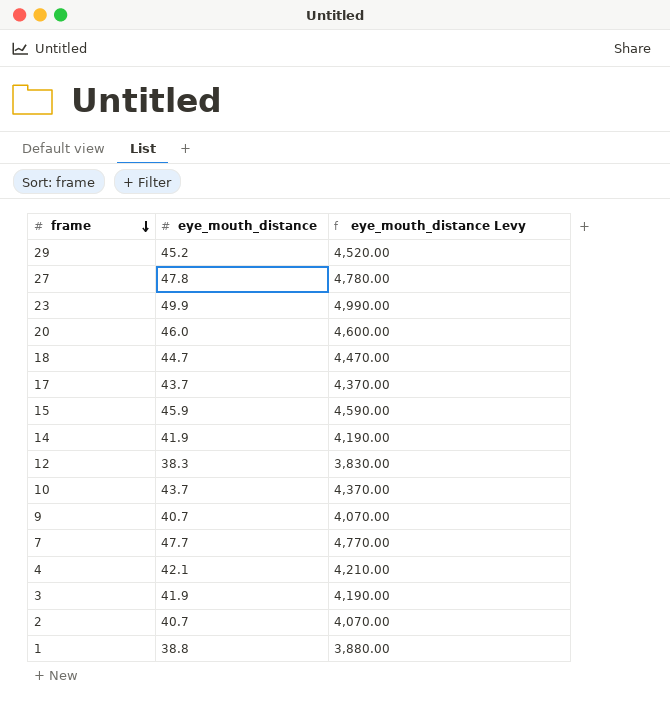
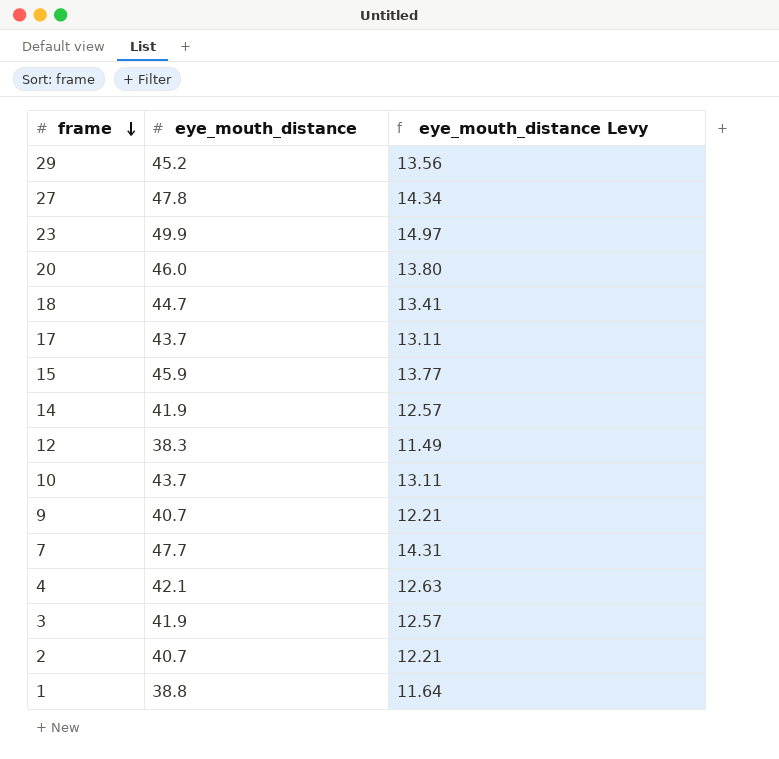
column eye_mouth_distance Levy | formula: [eye_mouth_distance] * 100 -> [eye_mouth_distance] * 0.3

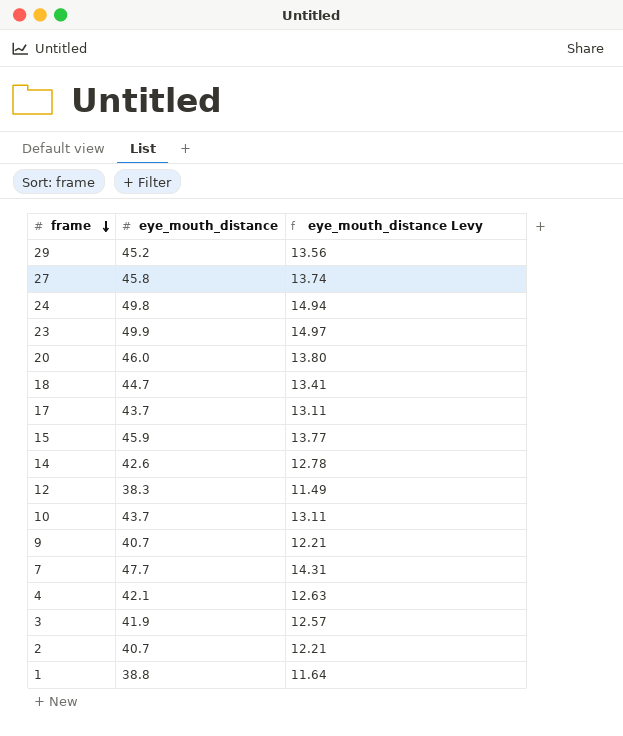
27 | eye_mouth_distance: 47.8 -> 45.8
27 | eye_mouth_distance Levy: 14.34 -> 13.74
row 24: none -> 49.8 | 14.94
14 | eye_mouth_distance: 41.9 -> 42.6
14 | eye_mouth_distance Levy: 12.57 -> 12.78

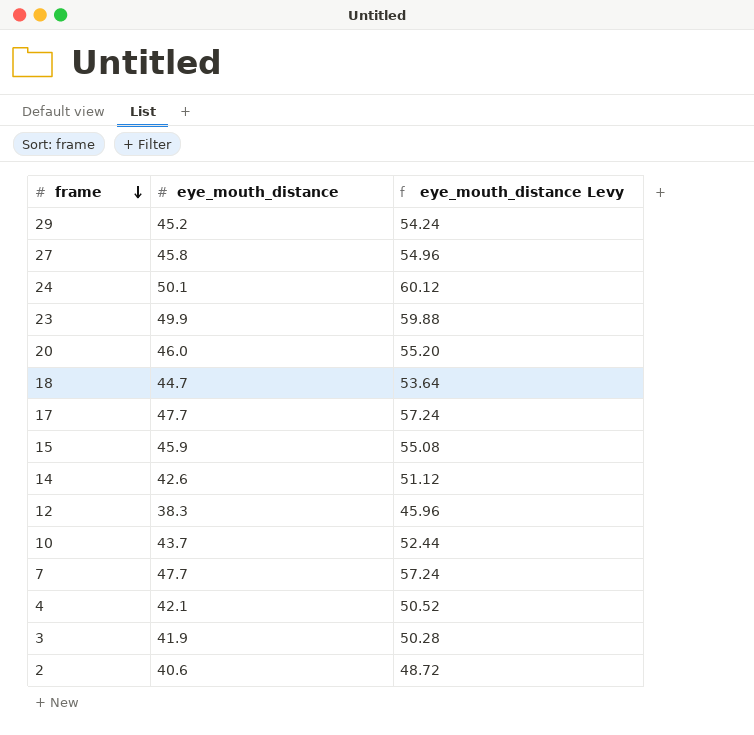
column eye_mouth_distance Levy | formula: [eye_mouth_distance] * 0.3 -> [eye_mouth_distance] * 1.2
row 9: 40.7 | 12.21 -> none
row 1: 38.8 | 11.64 -> none
24 | eye_mouth_distance: 49.8 -> 50.1
17 | eye_mouth_distance: 43.7 -> 47.7
2 | eye_mouth_distance: 40.7 -> 40.6

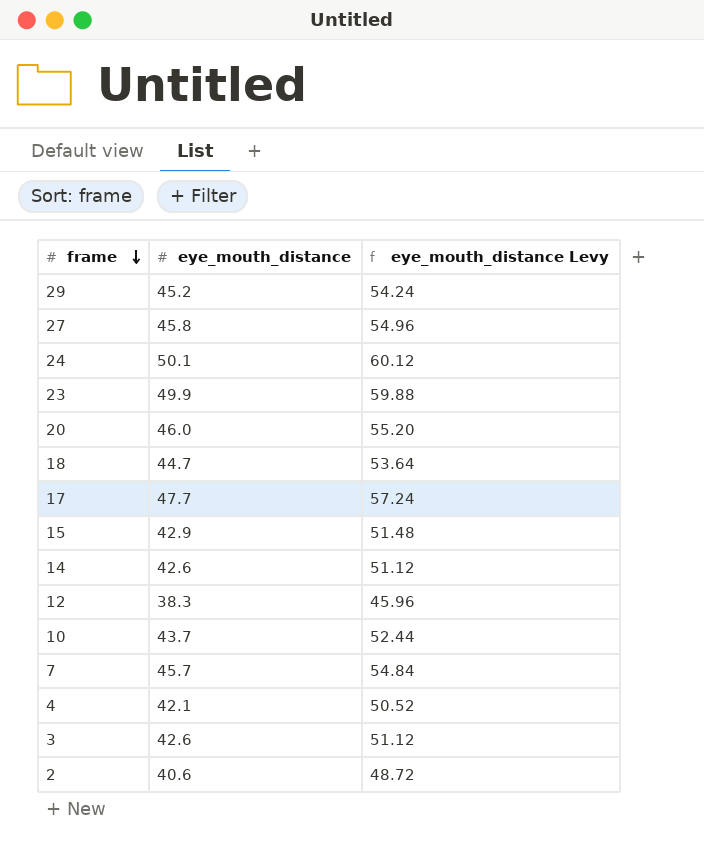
15 | eye_mouth_distance: 45.9 -> 42.9
15 | eye_mouth_distance Levy: 55.08 -> 51.48
7 | eye_mouth_distance: 47.7 -> 45.7
7 | eye_mouth_distance Levy: 57.24 -> 54.84
3 | eye_mouth_distance: 41.9 -> 42.6
3 | eye_mouth_distance Levy: 50.28 -> 51.12

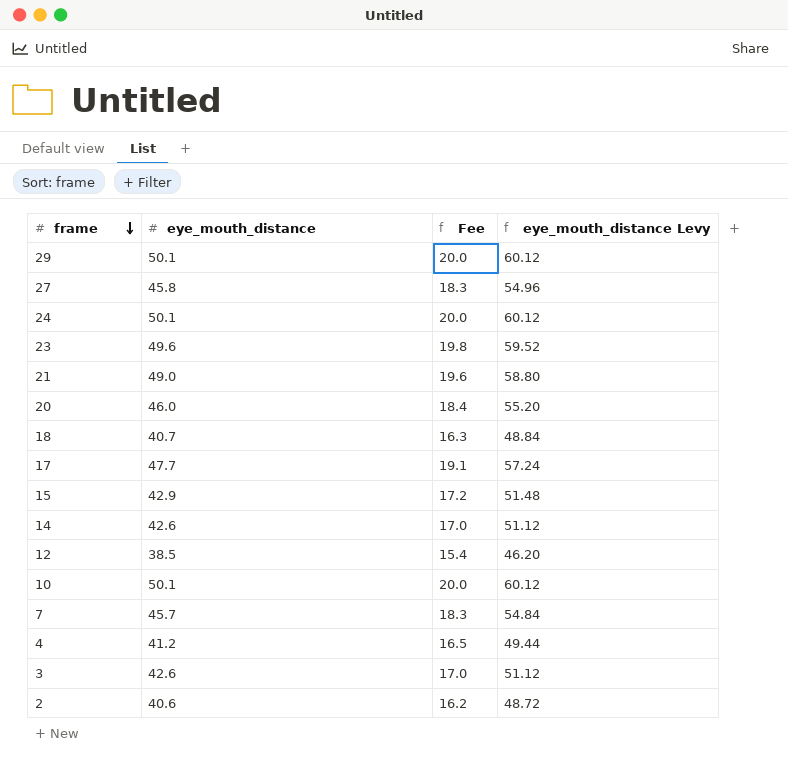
column Fee | formula: none -> [eye_mouth_distance] * 0.4
29 | eye_mouth_distance: 45.2 -> 50.1
29 | eye_mouth_distance Levy: 54.24 -> 60.12
23 | eye_mouth_distance: 49.9 -> 49.6
23 | eye_mouth_distance Levy: 59.88 -> 59.52
row 21: none -> 49.0 | 19.6 | 58.80
18 | eye_mouth_distance: 44.7 -> 40.7
18 | eye_mouth_distance Levy: 53.64 -> 48.84
12 | eye_mouth_distance: 38.3 -> 38.5
12 | eye_mouth_distance Levy: 45.96 -> 46.20
10 | eye_mouth_distance: 43.7 -> 50.1
10 | eye_mouth_distance Levy: 52.44 -> 60.12
4 | eye_mouth_distance: 42.1 -> 41.2
4 | eye_mouth_distance Levy: 50.52 -> 49.44

